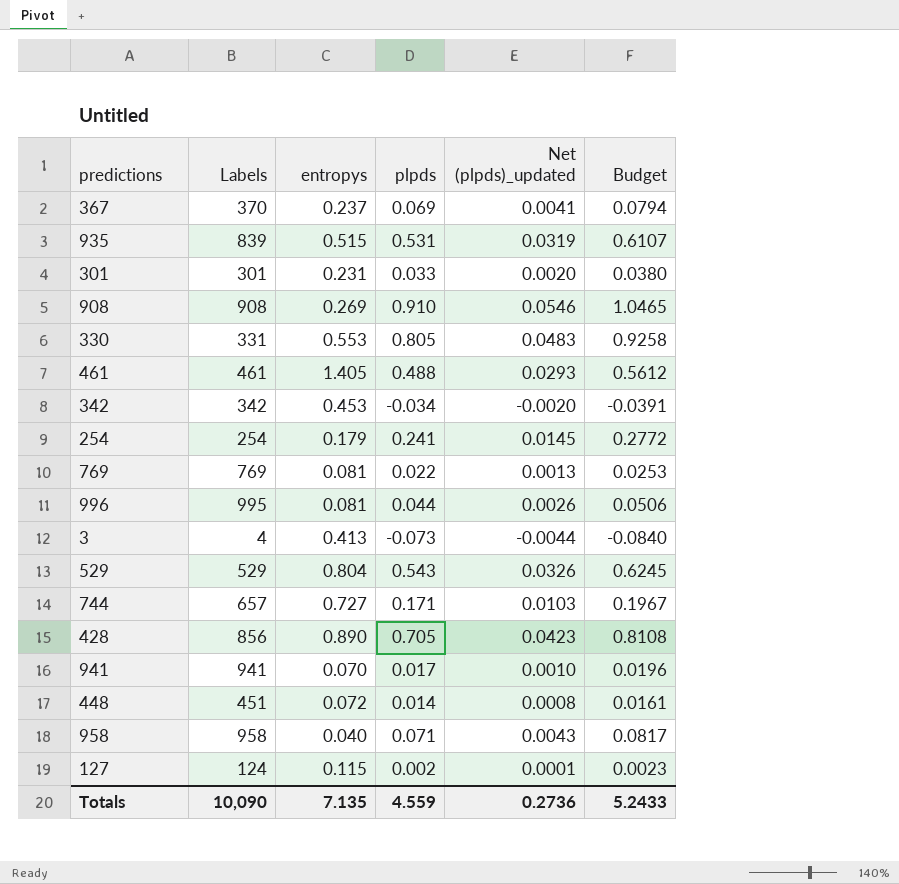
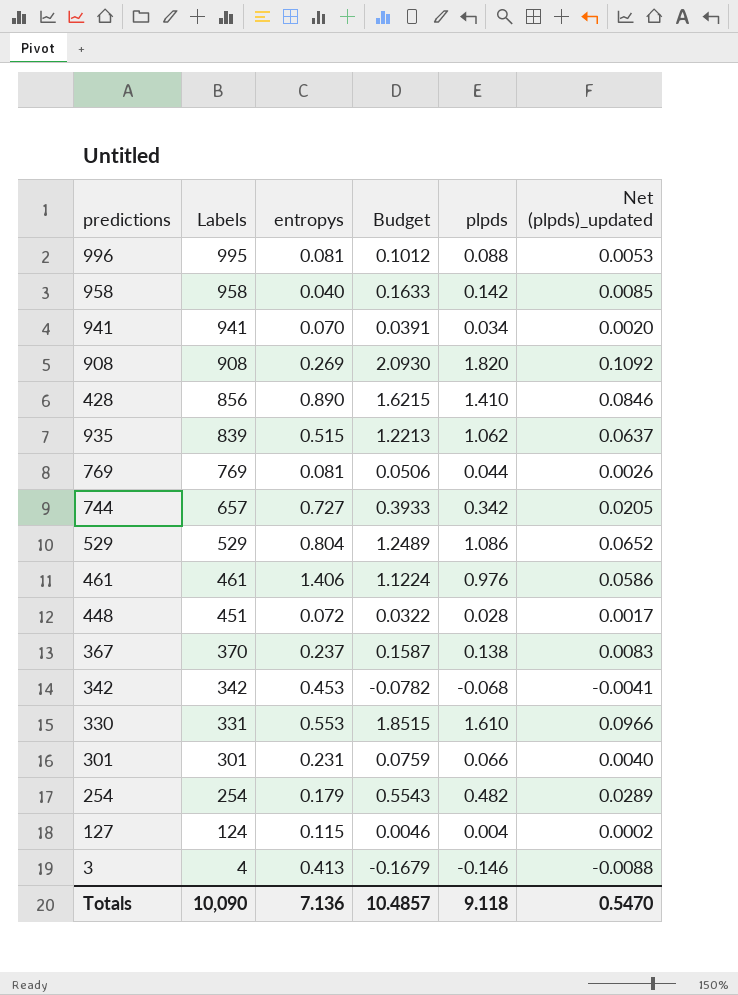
row order: none -> Labels descending
column Budget | position: 6 -> 4
996 | Budget: 0.0506 -> 0.1012
996 | plpds: 0.044 -> 0.088
996 | Net (plpds)_updated: 0.0026 -> 0.0053
958 | Budget: 0.0817 -> 0.1633
958 | plpds: 0.071 -> 0.142
958 | Net (plpds)_updated: 0.0043 -> 0.0085
941 | Budget: 0.0196 -> 0.0391
941 | plpds: 0.017 -> 0.034
941 | Net (plpds)_updated: 0.0010 -> 0.0020
908 | Budget: 1.0465 -> 2.0930
908 | plpds: 0.910 -> 1.820
908 | Net (plpds)_updated: 0.0546 -> 0.1092
428 | Budget: 0.8108 -> 1.6215
428 | plpds: 0.705 -> 1.410
428 | Net (plpds)_updated: 0.0423 -> 0.0846
935 | Budget: 0.6107 -> 1.2213
935 | plpds: 0.531 -> 1.062
935 | Net (plpds)_updated: 0.0319 -> 0.0637
769 | Budget: 0.0253 -> 0.0506
769 | plpds: 0.022 -> 0.044
769 | Net (plpds)_updated: 0.0013 -> 0.0026
744 | Budget: 0.1967 -> 0.3933
744 | plpds: 0.171 -> 0.342
744 | Net (plpds)_updated: 0.0103 -> 0.0205
529 | Budget: 0.6245 -> 1.2489
529 | plpds: 0.543 -> 1.086
529 | Net (plpds)_updated: 0.0326 -> 0.0652
461 | entropys: 1.405 -> 1.406
461 | Budget: 0.5612 -> 1.1224
461 | plpds: 0.488 -> 0.976
461 | Net (plpds)_updated: 0.0293 -> 0.0586
448 | Budget: 0.0161 -> 0.0322
448 | plpds: 0.014 -> 0.028
448 | Net (plpds)_updated: 0.0008 -> 0.0017
367 | Budget: 0.0794 -> 0.1587
367 | plpds: 0.069 -> 0.138
367 | Net (plpds)_updated: 0.0041 -> 0.0083
342 | Budget: -0.0391 -> -0.0782
342 | plpds: -0.034 -> -0.068
342 | Net (plpds)_updated: -0.0020 -> -0.0041
330 | Budget: 0.9258 -> 1.8515
330 | plpds: 0.805 -> 1.610
330 | Net (plpds)_updated: 0.0483 -> 0.0966
301 | Budget: 0.0380 -> 0.0759
301 | plpds: 0.033 -> 0.066
301 | Net (plpds)_updated: 0.0020 -> 0.0040
254 | Budget: 0.2772 -> 0.5543
254 | plpds: 0.241 -> 0.482
254 | Net (plpds)_updated: 0.0145 -> 0.0289
127 | Budget: 0.0023 -> 0.0046
127 | plpds: 0.002 -> 0.004
127 | Net (plpds)_updated: 0.0001 -> 0.0002
3 | Budget: -0.0840 -> -0.1679
3 | plpds: -0.073 -> -0.146
3 | Net (plpds)_updated: -0.0044 -> -0.0088
Totals | entropys: 7.135 -> 7.136
Totals | Budget: 5.2433 -> 10.4857
Totals | plpds: 4.559 -> 9.118
Totals | Net (plpds)_updated: 0.2736 -> 0.5470

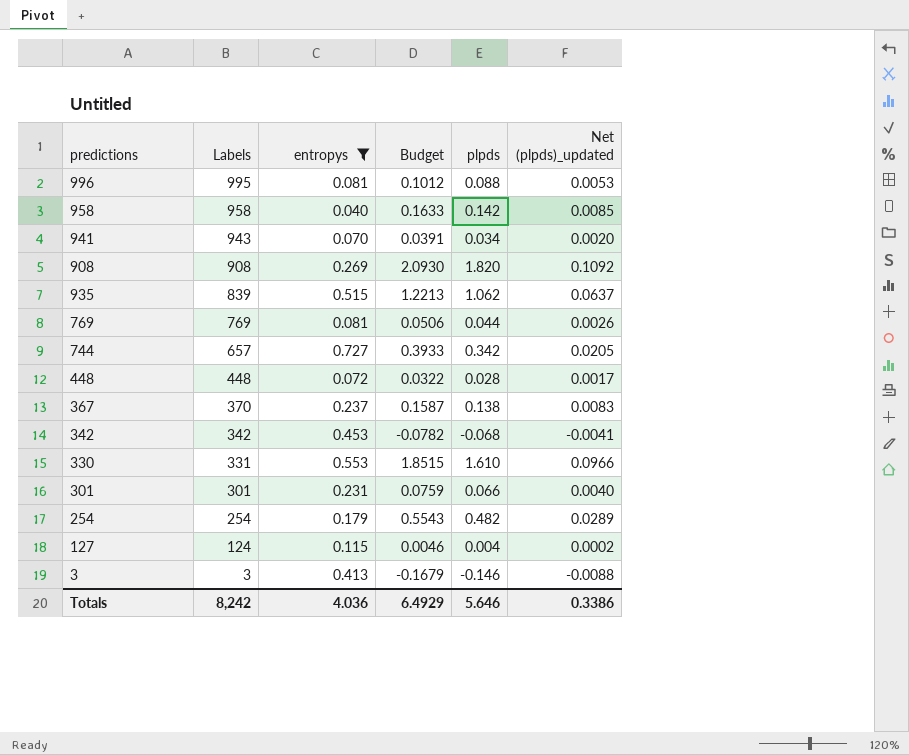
filter: none -> entropys <= 0.727
941 | Labels: 941 -> 943
448 | Labels: 451 -> 448
3 | Labels: 4 -> 3
Totals | Labels: 10,090 -> 8,242
Totals | entropys: 7.136 -> 4.036
Totals | Budget: 10.4857 -> 6.4929
Totals | plpds: 9.118 -> 5.646
Totals | Net (plpds)_updated: 0.5470 -> 0.3386

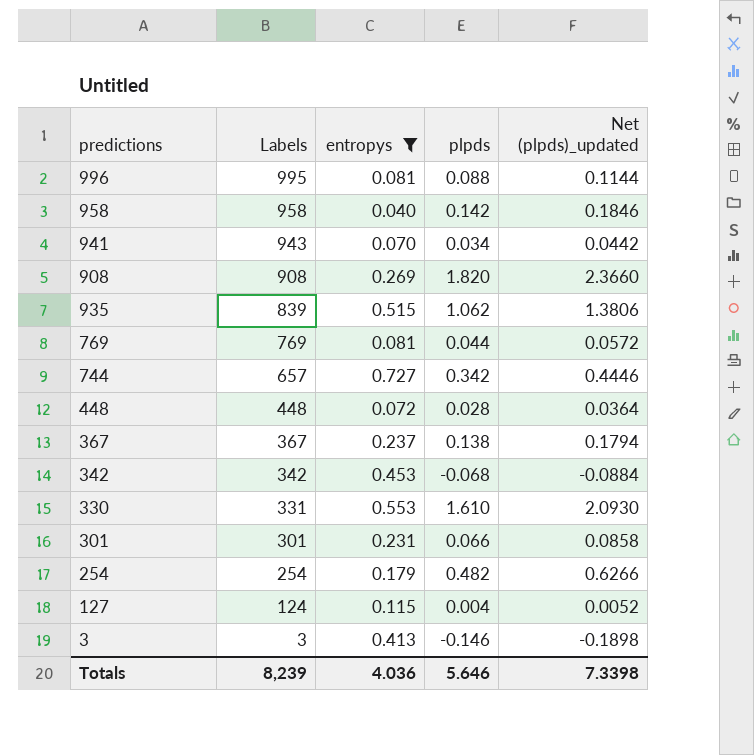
column Budget | formula: [plpds] * 1.15 -> none
column Net (plpds)_updated | formula: [plpds] * 0.06 -> [plpds] * 1.3
367 | Labels: 370 -> 367
Totals | Labels: 8,242 -> 8,239
Totals | Net (plpds)_updated: 0.3386 -> 7.3398

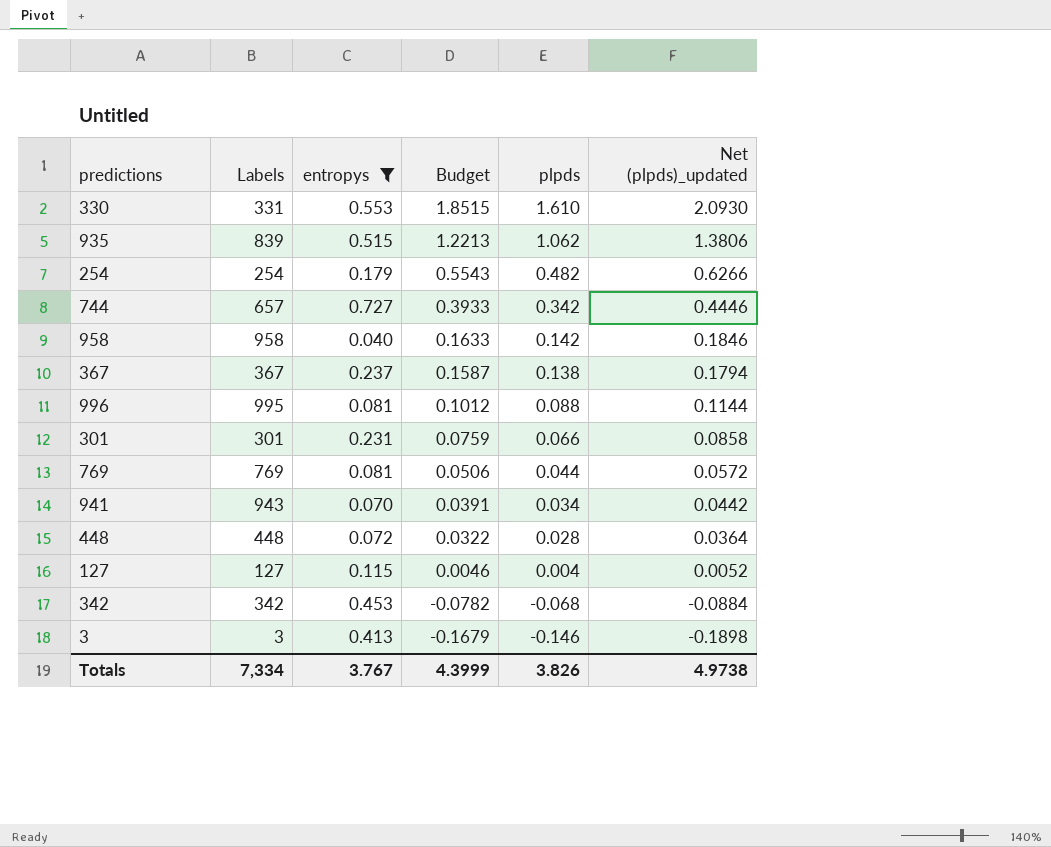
row order: Labels descending -> Budget descending
column Budget | formula: none -> [plpds] * 1.15
row 908: 908 | 0.269 | 1.820 | 2.3660 -> none
127 | Labels: 124 -> 127
Totals | Labels: 8,239 -> 7,334
Totals | entropys: 4.036 -> 3.767
Totals | plpds: 5.646 -> 3.826
Totals | Net (plpds)_updated: 7.3398 -> 4.9738

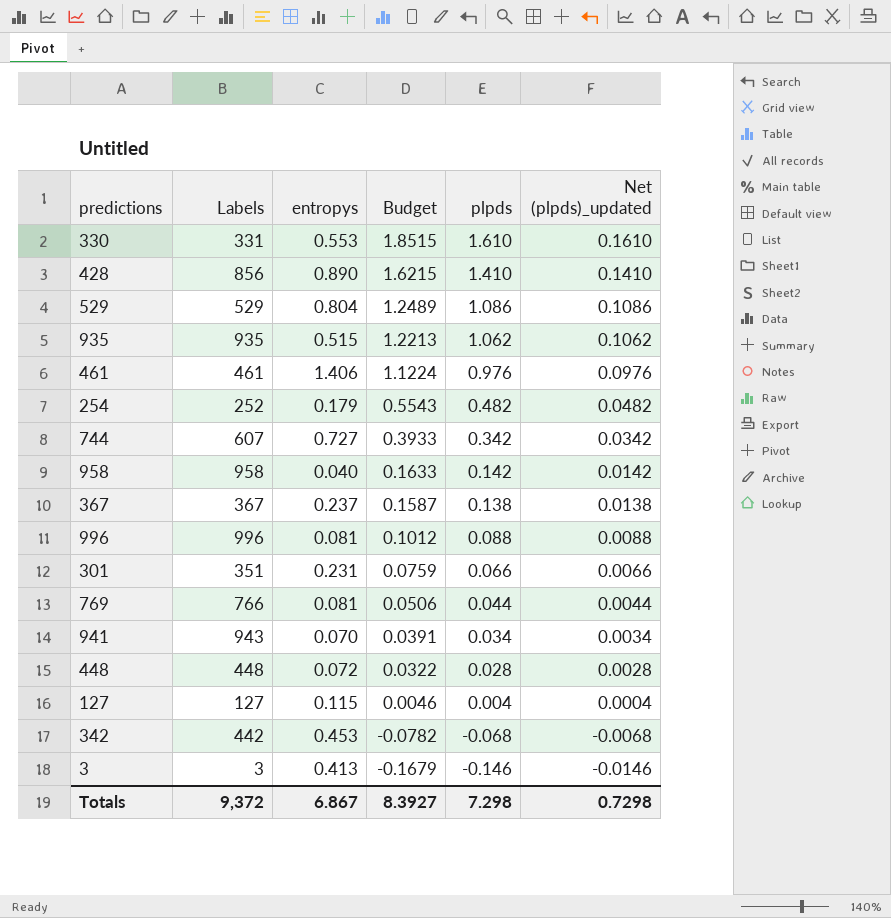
filter: entropys <= 0.727 -> none
column Net (plpds)_updated | formula: [plpds] * 1.3 -> [plpds] * 0.1
935 | Labels: 839 -> 935
254 | Labels: 254 -> 252
744 | Labels: 657 -> 607
996 | Labels: 995 -> 996
301 | Labels: 301 -> 351
769 | Labels: 769 -> 766
342 | Labels: 342 -> 442
Totals | Labels: 7,334 -> 9,372
Totals | entropys: 3.767 -> 6.867
Totals | Budget: 4.3999 -> 8.3927
Totals | plpds: 3.826 -> 7.298
Totals | Net (plpds)_updated: 4.9738 -> 0.7298

